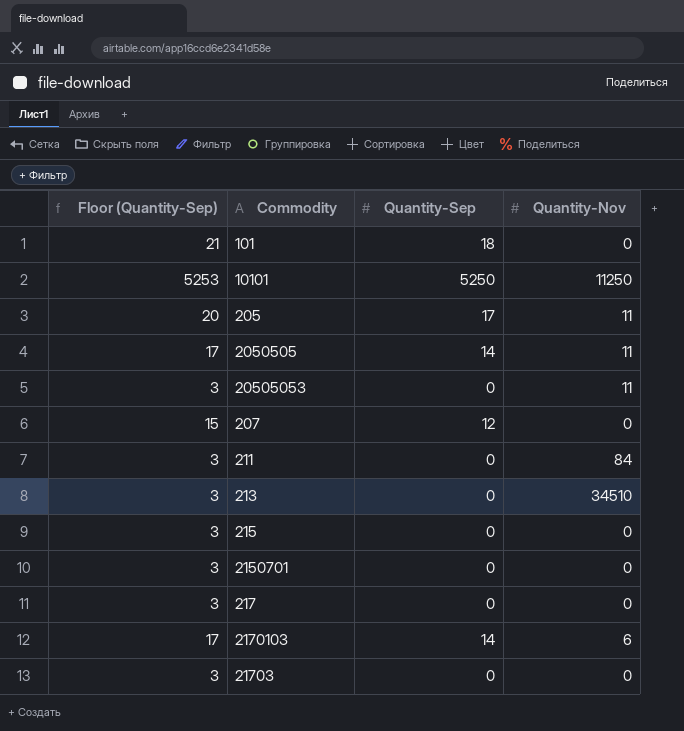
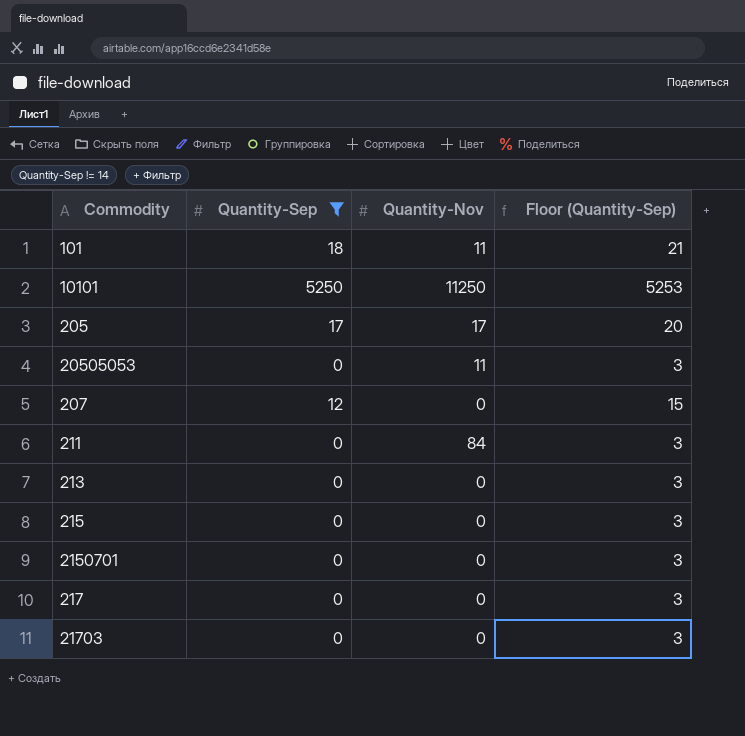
filter: none -> Quantity-Sep != 14
column Floor (Quantity-Sep) | position: 1 -> 4
101 | Quantity-Nov: 0 -> 11
205 | Quantity-Nov: 11 -> 17
213 | Quantity-Nov: 34510 -> 0

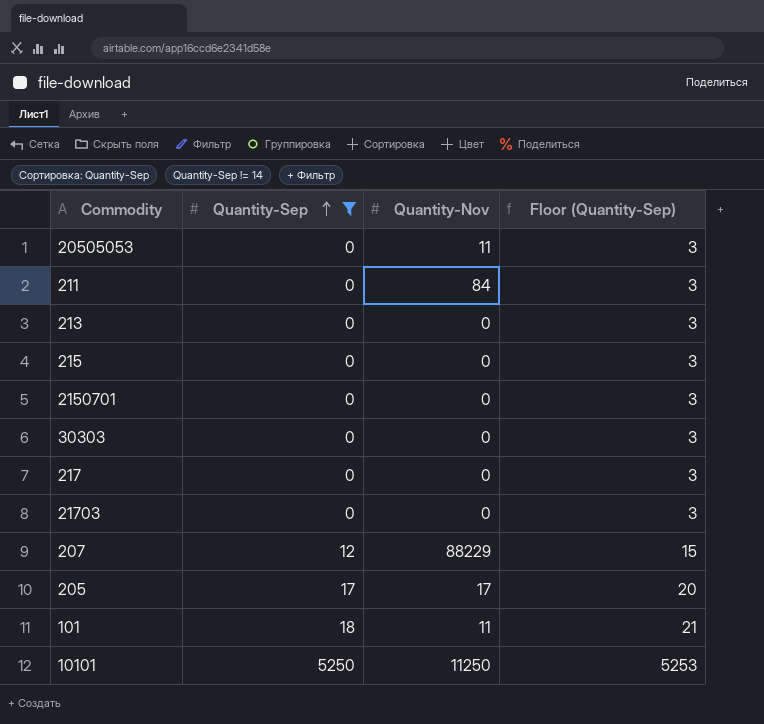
row order: none -> Quantity-Sep ascending
row 30303: none -> 0 | 0 | 3
207 | Quantity-Nov: 0 -> 88229

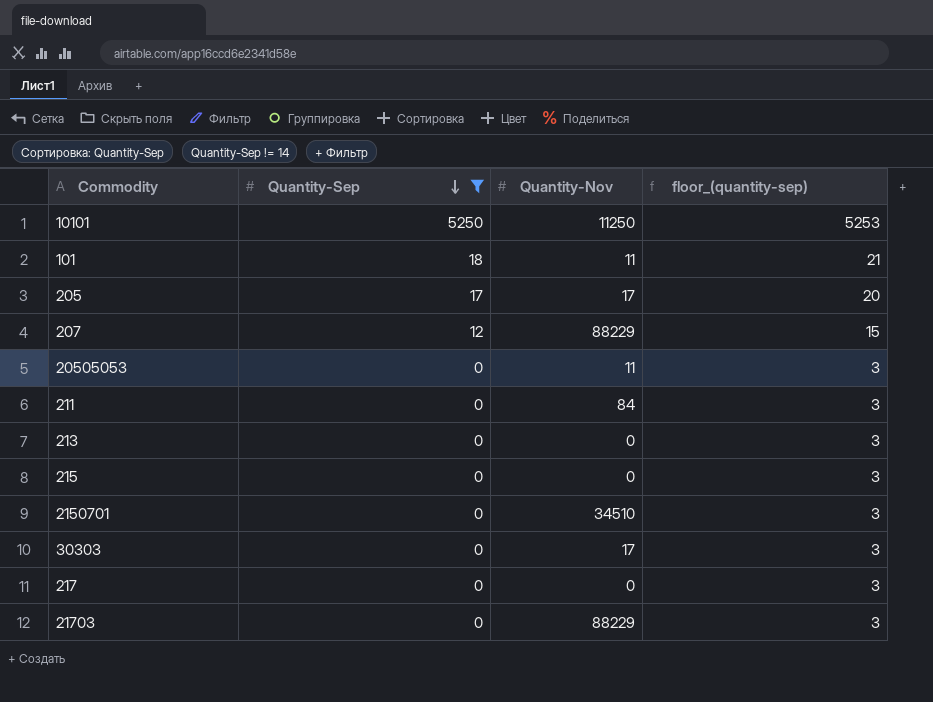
row order: Quantity-Sep ascending -> Quantity-Sep descending
column name: Floor (Quantity-Sep) -> floor_(quantity-sep)
2150701 | Quantity-Nov: 0 -> 34510
30303 | Quantity-Nov: 0 -> 17
21703 | Quantity-Nov: 0 -> 88229

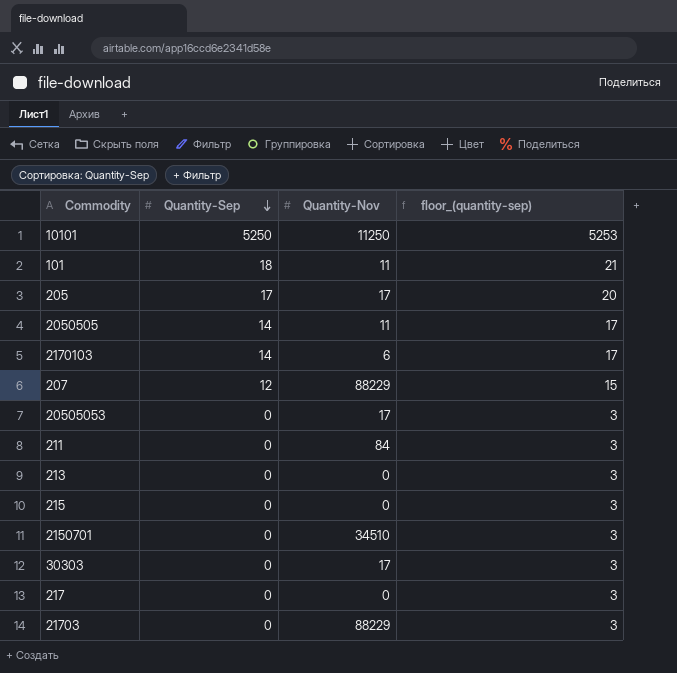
filter: Quantity-Sep != 14 -> none
20505053 | Quantity-Nov: 11 -> 17

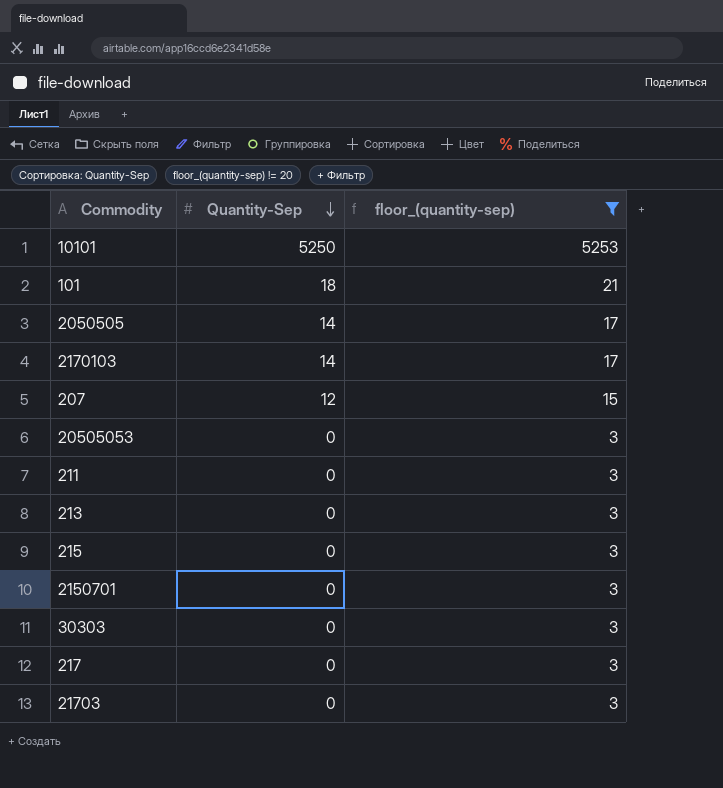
filter: none -> floor_(quantity-sep) != 20
column Quantity-Nov | position: 3 -> none

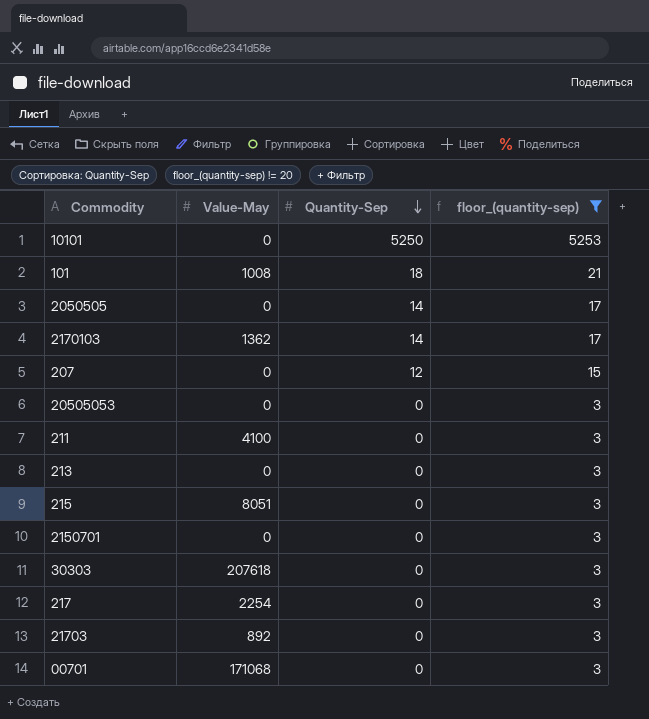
column Value-May | position: none -> 2
row 00701: none -> 171068 | 0 | 3

